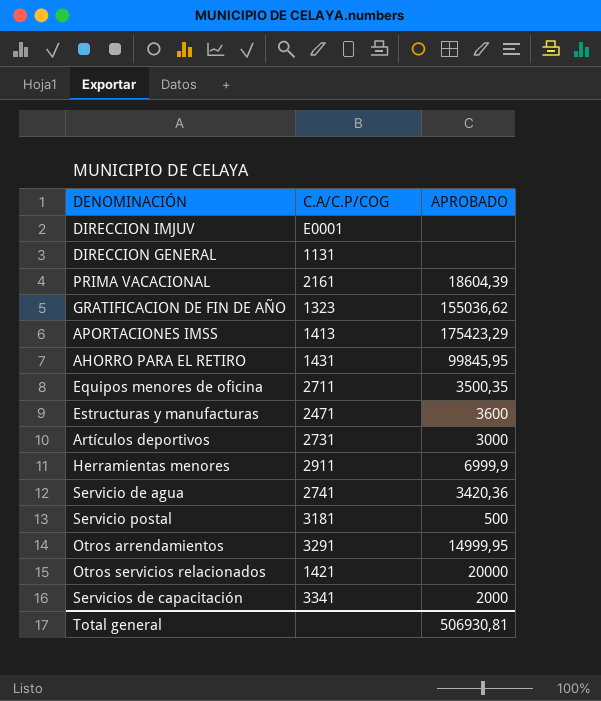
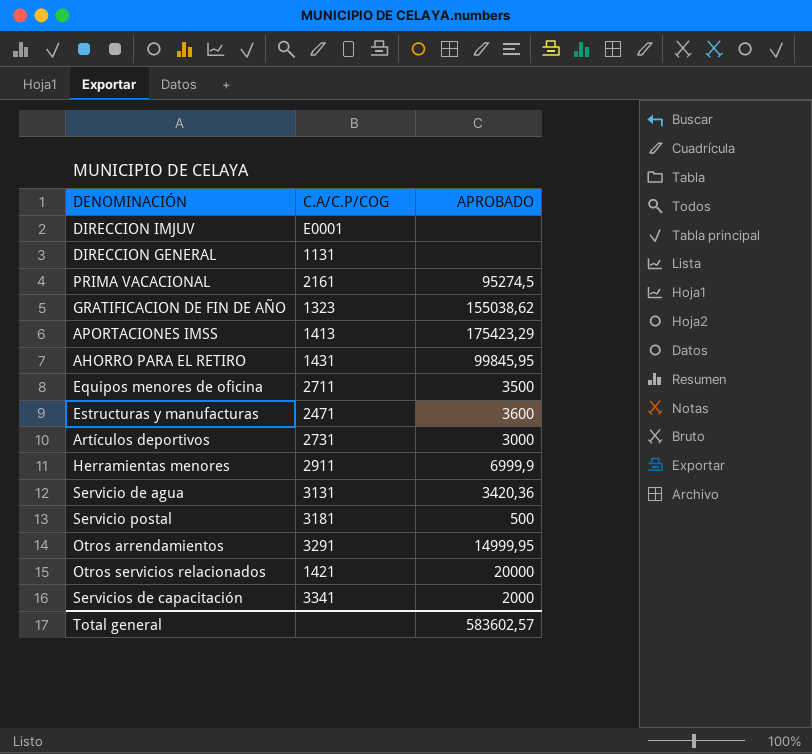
PRIMA VACACIONAL | APROBADO: 18604,39 -> 95274,5
GRATIFICACION DE FIN DE AÑO | APROBADO: 155036,62 -> 155038,62
Equipos menores de oficina | APROBADO: 3500,35 -> 3500
Servicio de agua | C.A/C.P/COG: 2741 -> 3131
Total general | APROBADO: 506930,81 -> 583602,57

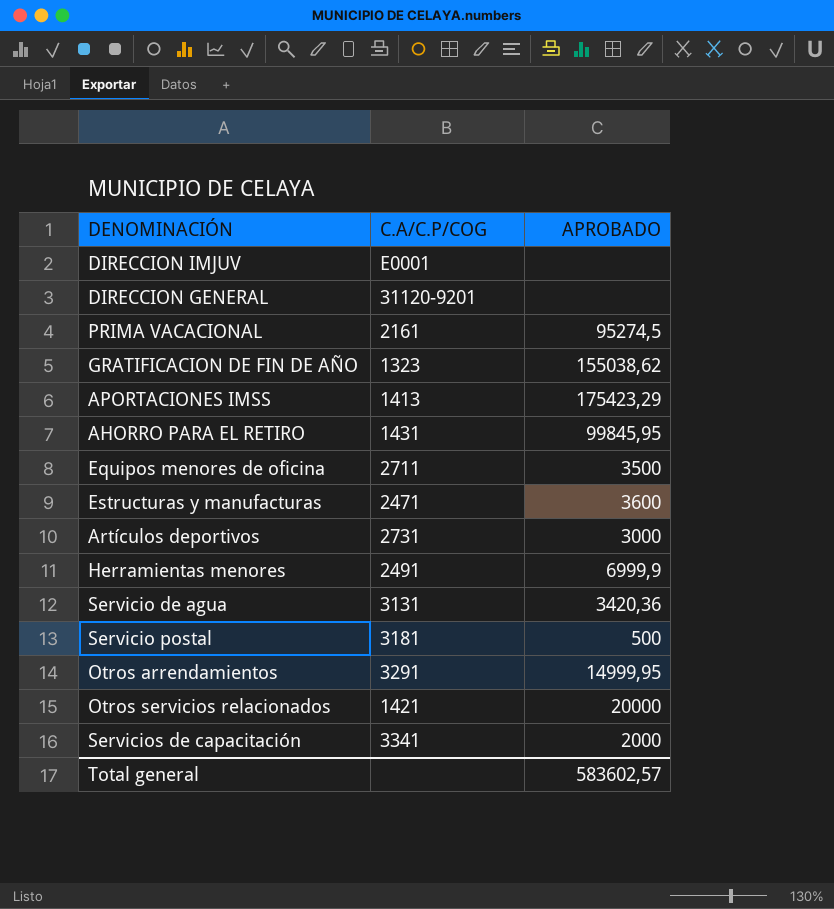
DIRECCION GENERAL | C.A/C.P/COG: 1131 -> 31120-9201
Herramientas menores | C.A/C.P/COG: 2911 -> 2491

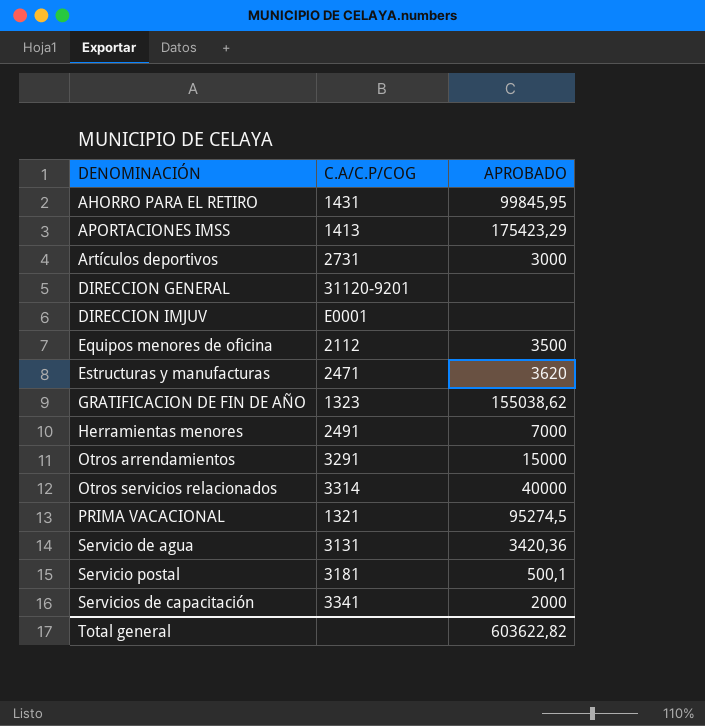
row order: none -> DENOMINACIÓN ascending
Equipos menores de oficina | C.A/C.P/COG: 2711 -> 2112
Estructuras y manufacturas | APROBADO: 3600 -> 3620
Herramientas menores | APROBADO: 6999,9 -> 7000
Otros arrendamientos | APROBADO: 14999,95 -> 15000
Otros servicios relacionados | C.A/C.P/COG: 1421 -> 3314
Otros servicios relacionados | APROBADO: 20000 -> 40000
PRIMA VACACIONAL | C.A/C.P/COG: 2161 -> 1321
Servicio postal | APROBADO: 500 -> 500,1
Total general | APROBADO: 583602,57 -> 603622,82

